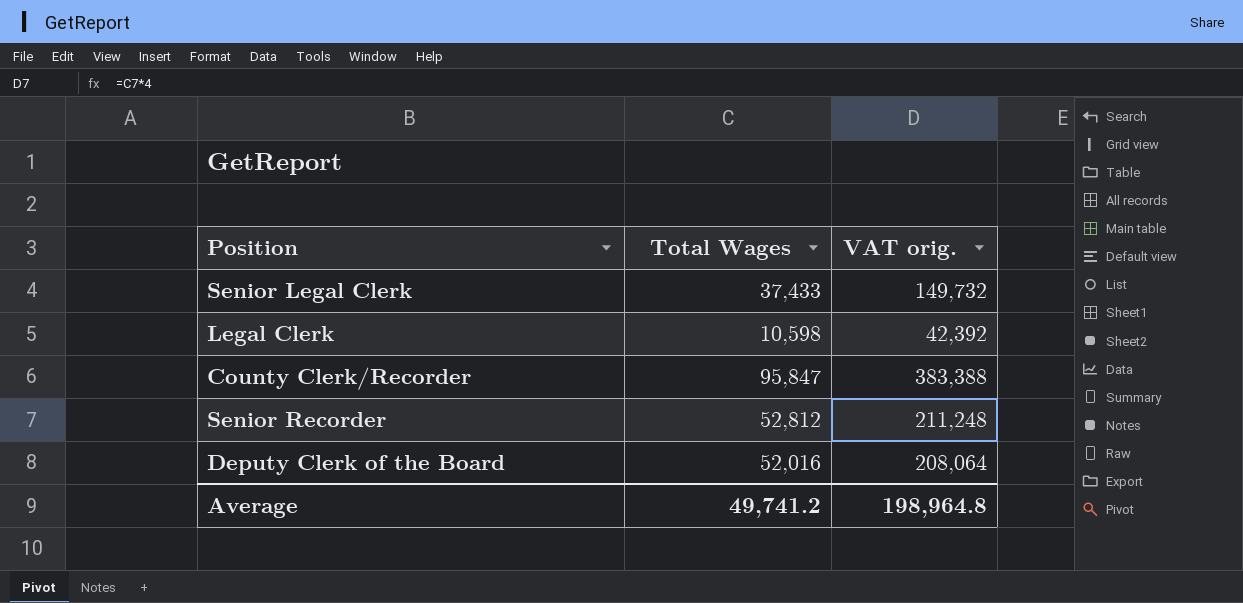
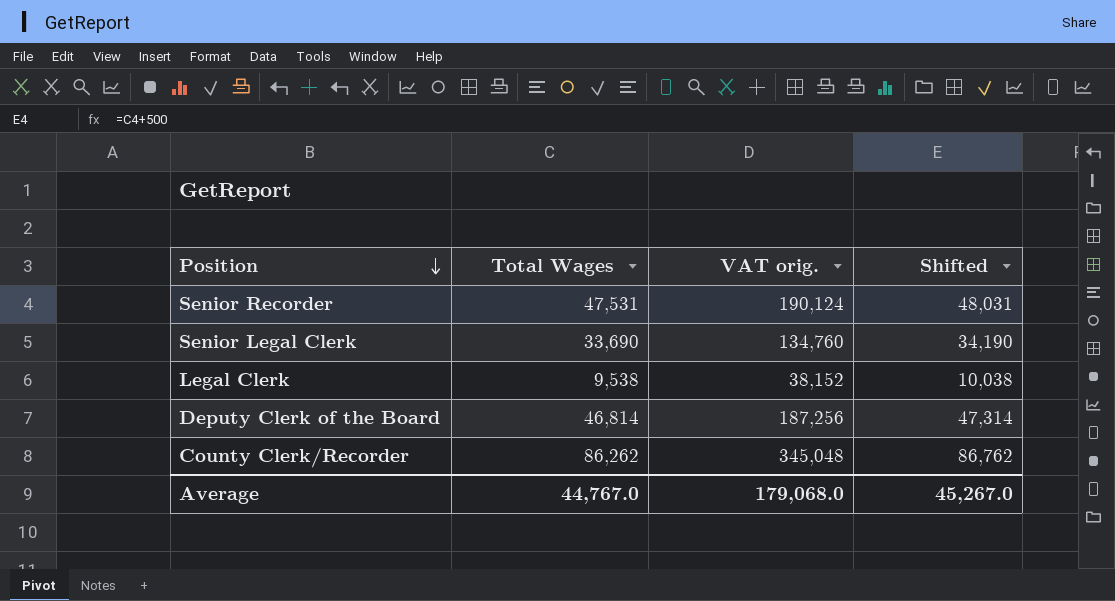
row order: none -> Position descending
column Shifted | formula: none -> [Total Wages] + 500
Senior Recorder | Total Wages: 52,812 -> 47,531
Senior Recorder | VAT orig.: 211,248 -> 190,124
Senior Legal Clerk | Total Wages: 37,433 -> 33,690
Senior Legal Clerk | VAT orig.: 149,732 -> 134,760
Legal Clerk | Total Wages: 10,598 -> 9,538
Legal Clerk | VAT orig.: 42,392 -> 38,152
Deputy Clerk of the Board | Total Wages: 52,016 -> 46,814
Deputy Clerk of the Board | VAT orig.: 208,064 -> 187,256
County Clerk/Recorder | Total Wages: 95,847 -> 86,262
County Clerk/Recorder | VAT orig.: 383,388 -> 345,048
Average | Total Wages: 49,741.2 -> 44,767.0
Average | VAT orig.: 198,964.8 -> 179,068.0

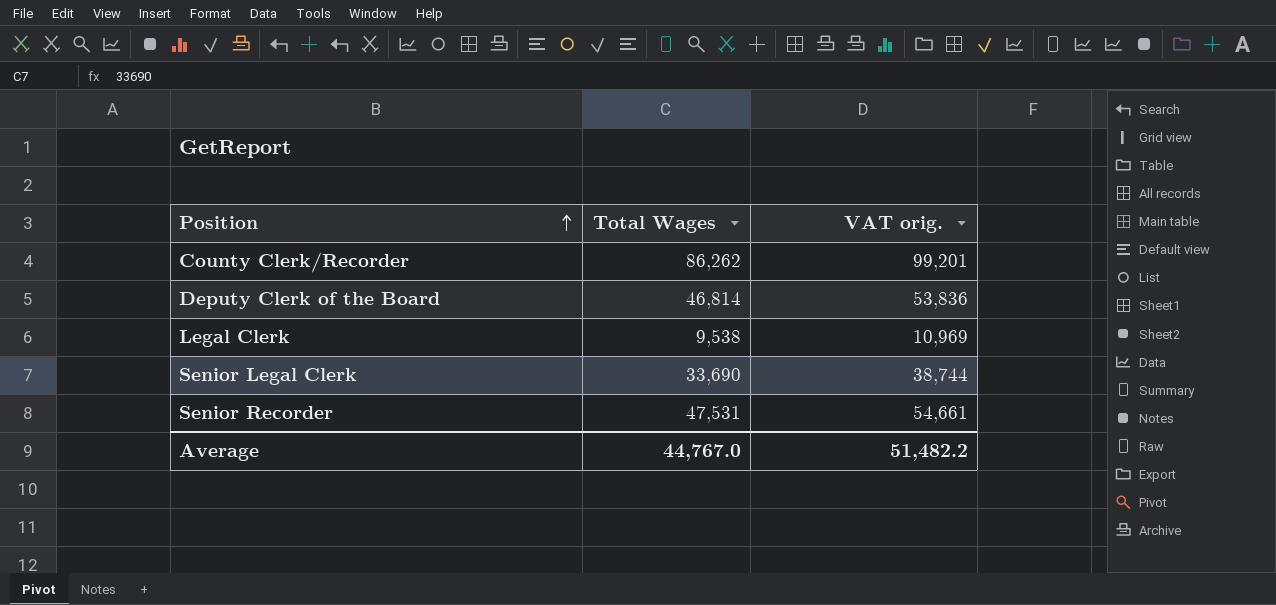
row order: Position descending -> Position ascending
column Shifted | formula: [Total Wages] + 500 -> none
column VAT orig. | formula: [Total Wages] * 4 -> [Total Wages] * 1.15
Average | VAT orig.: 179,068.0 -> 51,482.2

